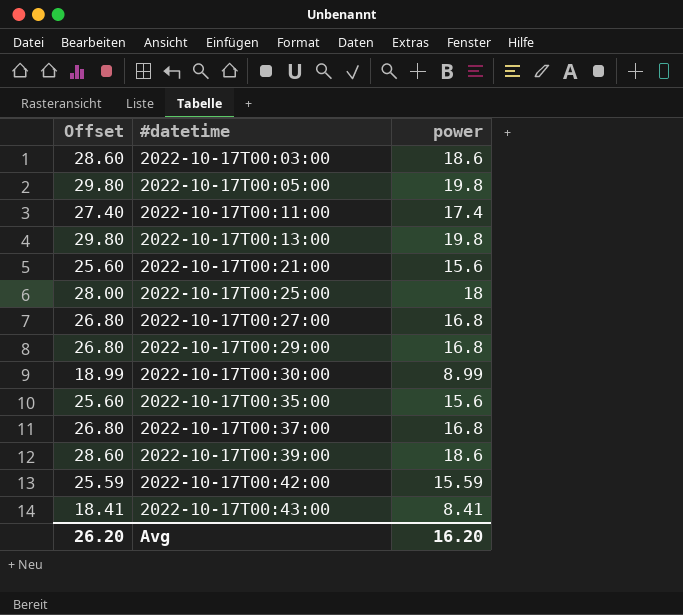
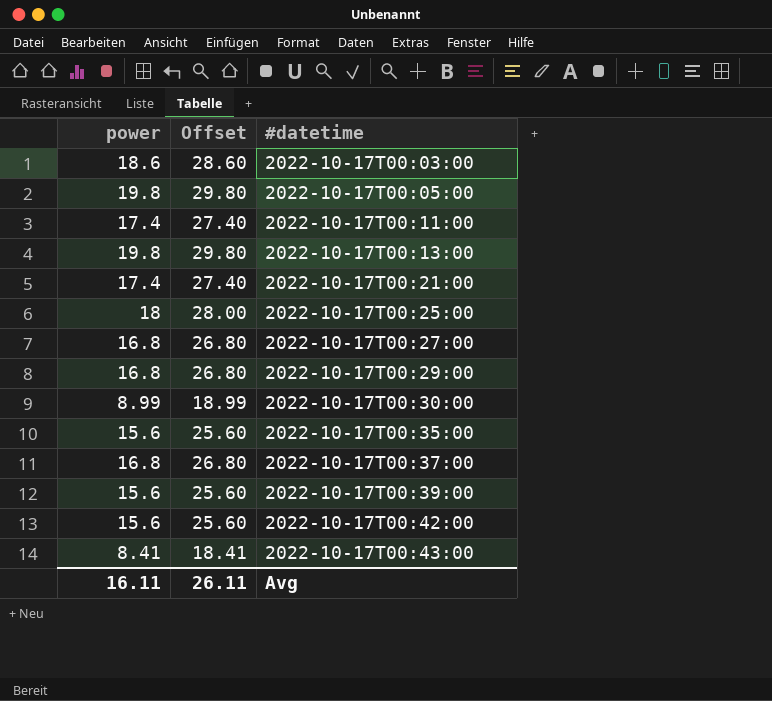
column power | position: 3 -> 1
2022-10-17T00:21:00 | power: 15.6 -> 17.4
2022-10-17T00:21:00 | Offset: 25.60 -> 27.40
2022-10-17T00:39:00 | power: 18.6 -> 15.6
2022-10-17T00:39:00 | Offset: 28.60 -> 25.60
2022-10-17T00:42:00 | power: 15.59 -> 15.6
2022-10-17T00:42:00 | Offset: 25.59 -> 25.60
Avg | power: 16.20 -> 16.11
Avg | Offset: 26.20 -> 26.11

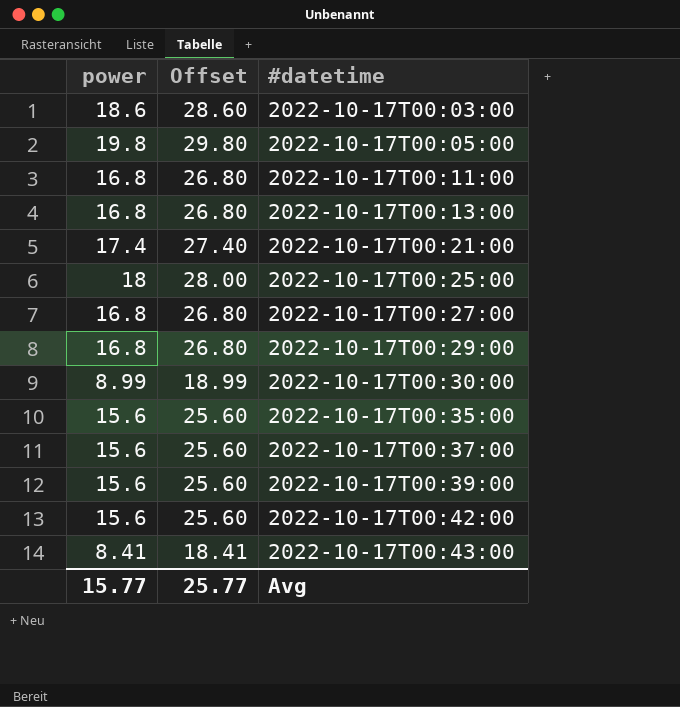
2022-10-17T00:11:00 | power: 17.4 -> 16.8
2022-10-17T00:11:00 | Offset: 27.40 -> 26.80
2022-10-17T00:13:00 | power: 19.8 -> 16.8
2022-10-17T00:13:00 | Offset: 29.80 -> 26.80
2022-10-17T00:37:00 | power: 16.8 -> 15.6
2022-10-17T00:37:00 | Offset: 26.80 -> 25.60
Avg | power: 16.11 -> 15.77
Avg | Offset: 26.11 -> 25.77

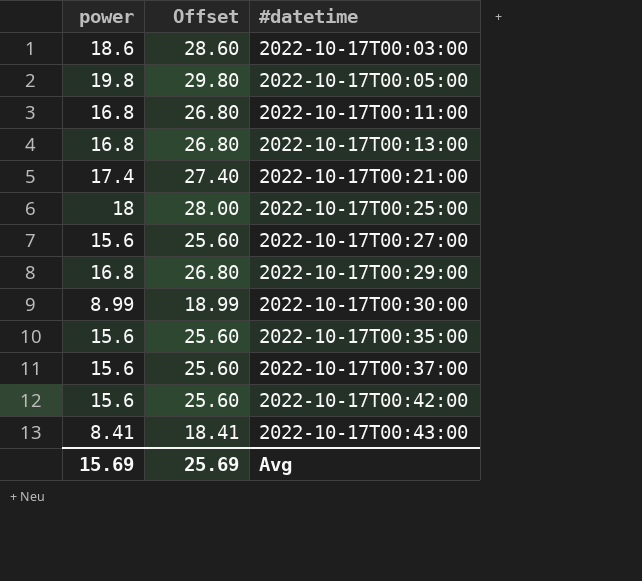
row 2022-10-17T00:39:00: 15.6 | 25.60 -> none
2022-10-17T00:27:00 | power: 16.8 -> 15.6
2022-10-17T00:27:00 | Offset: 26.80 -> 25.60
Avg | power: 15.77 -> 15.69
Avg | Offset: 25.77 -> 25.69

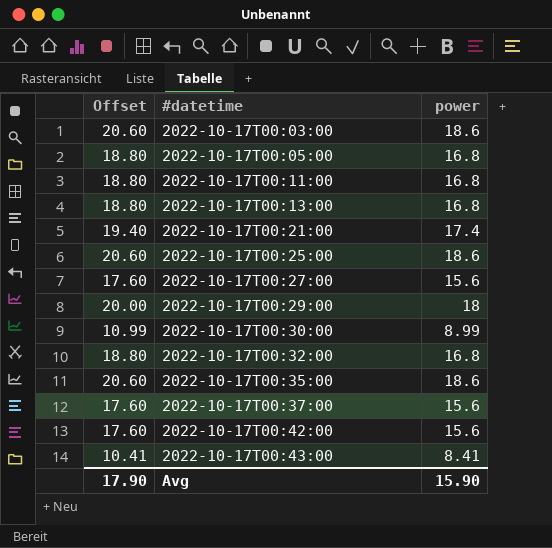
column Offset | formula: [power] + 10 -> [power] + 2
column power | position: 1 -> 3
2022-10-17T00:05:00 | power: 19.8 -> 16.8
2022-10-17T00:25:00 | power: 18 -> 18.6
2022-10-17T00:29:00 | power: 16.8 -> 18
row 2022-10-17T00:32:00: none -> 18.80 | 16.8
2022-10-17T00:35:00 | power: 15.6 -> 18.6
Avg | Offset: 25.69 -> 17.90
Avg | power: 15.69 -> 15.90

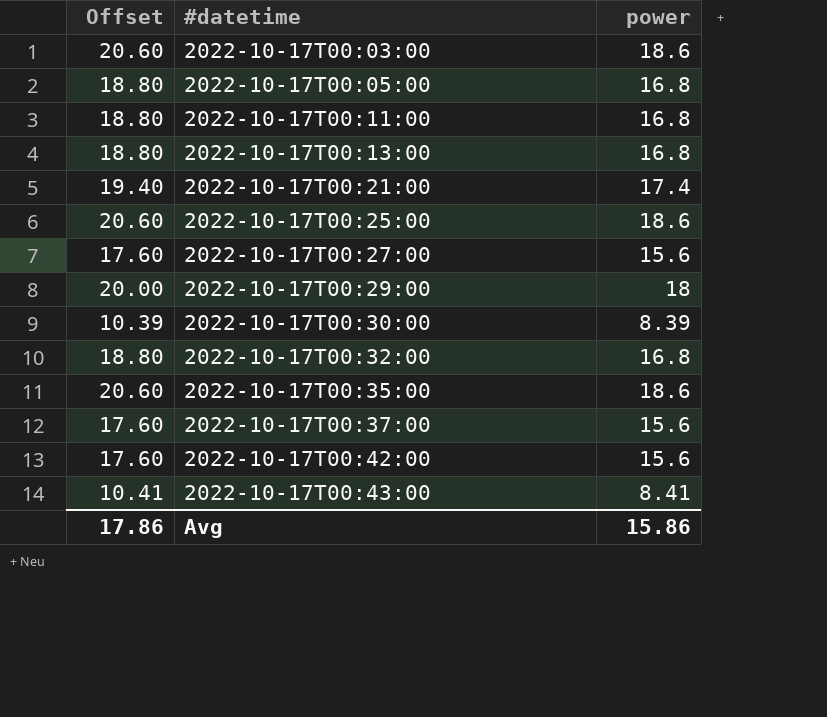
2022-10-17T00:30:00 | Offset: 10.99 -> 10.39
2022-10-17T00:30:00 | power: 8.99 -> 8.39
Avg | Offset: 17.90 -> 17.86
Avg | power: 15.90 -> 15.86

